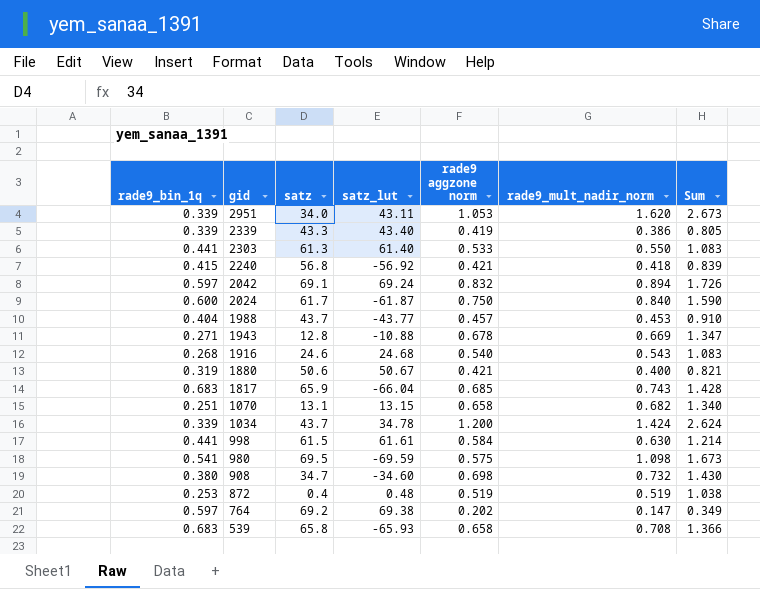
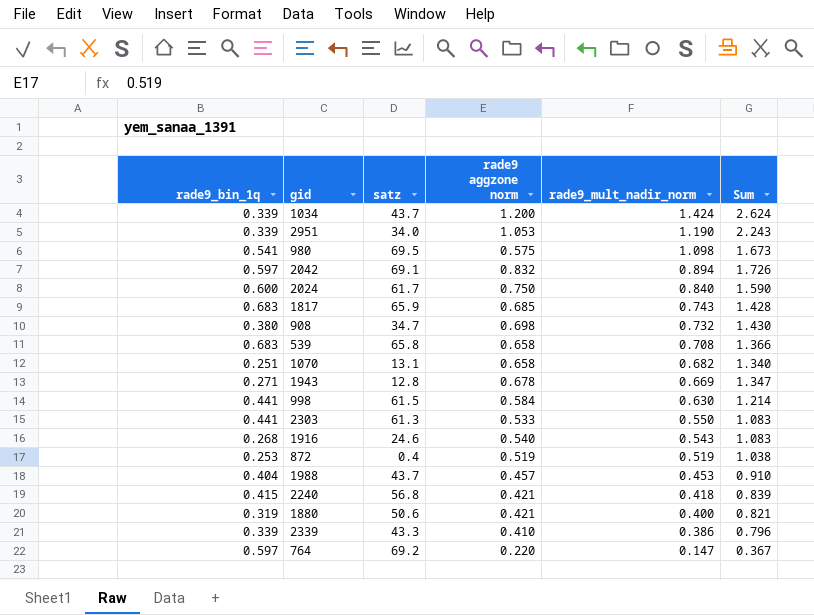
row order: gid descending -> rade9_mult_nadir_norm descending
column satz_lut | position: 4 -> none
2951 | rade9_mult_nadir_norm: 1.620 -> 1.190
2951 | Sum: 2.673 -> 2.243
2339 | rade9 aggzone norm: 0.419 -> 0.410
2339 | Sum: 0.805 -> 0.796
764 | rade9 aggzone norm: 0.202 -> 0.220
764 | Sum: 0.349 -> 0.367

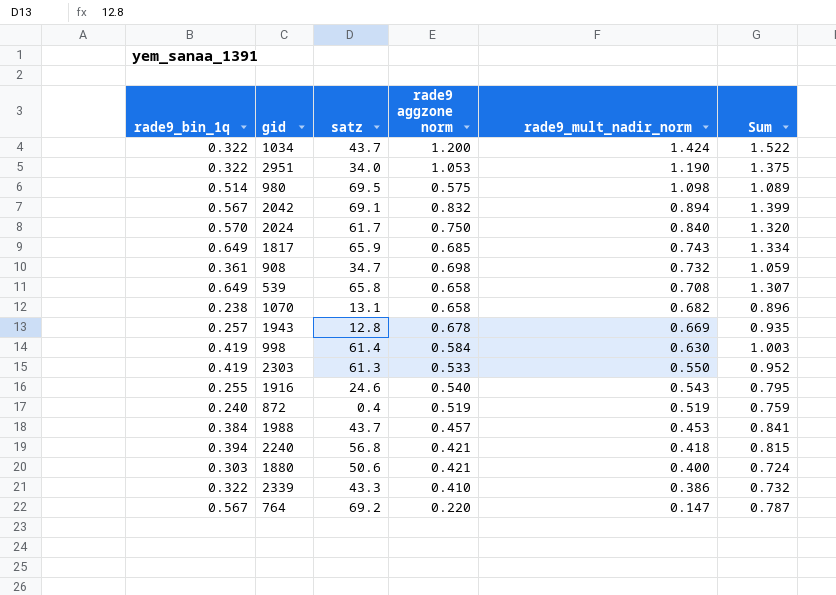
column Sum | formula: [rade9 aggzone norm] + [rade9_mult_nadir_norm] -> [rade9_bin_1q] + [rade9 aggzone norm]
1034 | rade9_bin_1q: 0.339 -> 0.322
2951 | rade9_bin_1q: 0.339 -> 0.322
980 | rade9_bin_1q: 0.541 -> 0.514
2042 | rade9_bin_1q: 0.597 -> 0.567
2024 | rade9_bin_1q: 0.600 -> 0.570
1817 | rade9_bin_1q: 0.683 -> 0.649
908 | rade9_bin_1q: 0.380 -> 0.361
539 | rade9_bin_1q: 0.683 -> 0.649
1070 | rade9_bin_1q: 0.251 -> 0.238
1943 | rade9_bin_1q: 0.271 -> 0.257
998 | rade9_bin_1q: 0.441 -> 0.419
998 | satz: 61.5 -> 61.4
2303 | rade9_bin_1q: 0.441 -> 0.419
1916 | rade9_bin_1q: 0.268 -> 0.255
872 | rade9_bin_1q: 0.253 -> 0.240
1988 | rade9_bin_1q: 0.404 -> 0.384
2240 | rade9_bin_1q: 0.415 -> 0.394
1880 | rade9_bin_1q: 0.319 -> 0.303
2339 | rade9_bin_1q: 0.339 -> 0.322
764 | rade9_bin_1q: 0.597 -> 0.567

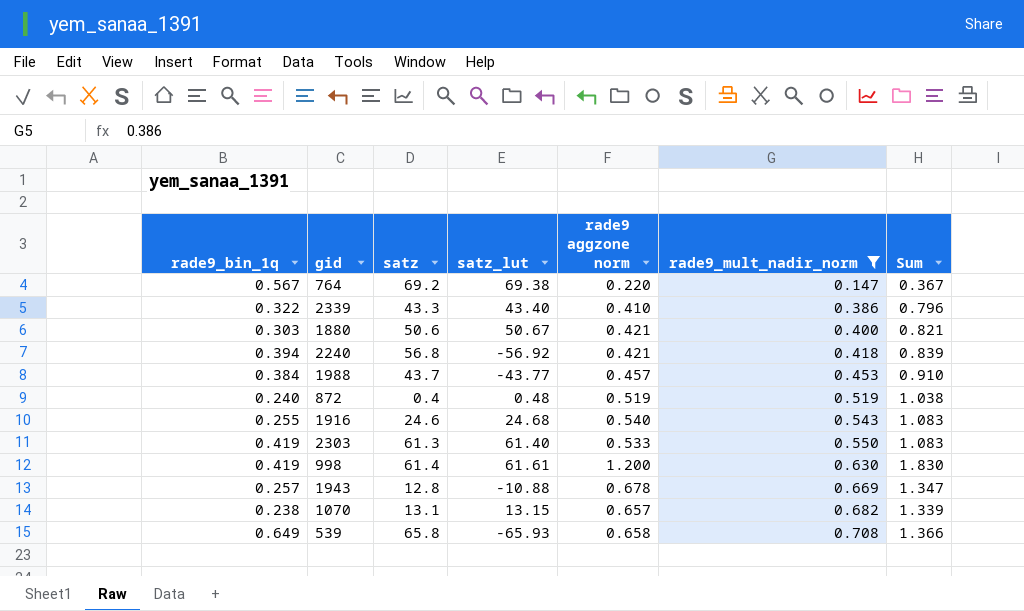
filter: none -> rade9_mult_nadir_norm <= 0.708
row order: rade9_mult_nadir_norm descending -> rade9_mult_nadir_norm ascending
column satz_lut | position: none -> 4
column Sum | formula: [rade9_bin_1q] + [rade9 aggzone norm] -> [rade9 aggzone norm] + [rade9_mult_nadir_norm]
998 | rade9 aggzone norm: 0.584 -> 1.200
1070 | rade9 aggzone norm: 0.658 -> 0.657

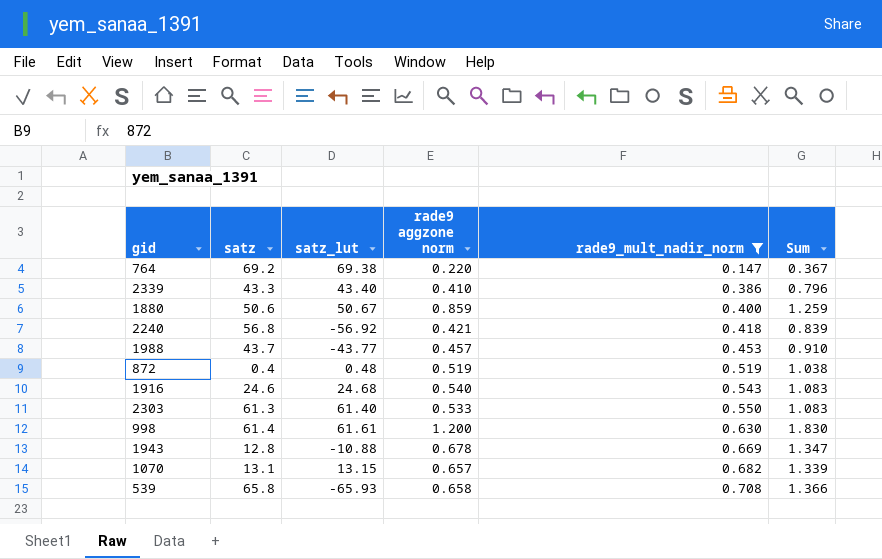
column rade9_bin_1q | position: 1 -> none
1880 | rade9 aggzone norm: 0.421 -> 0.859
1880 | Sum: 0.821 -> 1.259

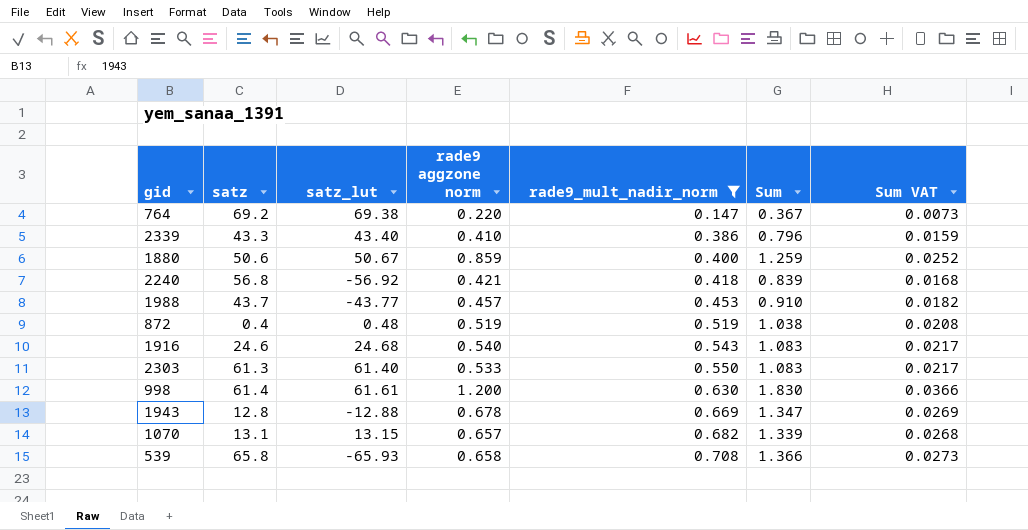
column Sum VAT | formula: none -> [Sum] * 0.02
1943 | satz_lut: -10.88 -> -12.88

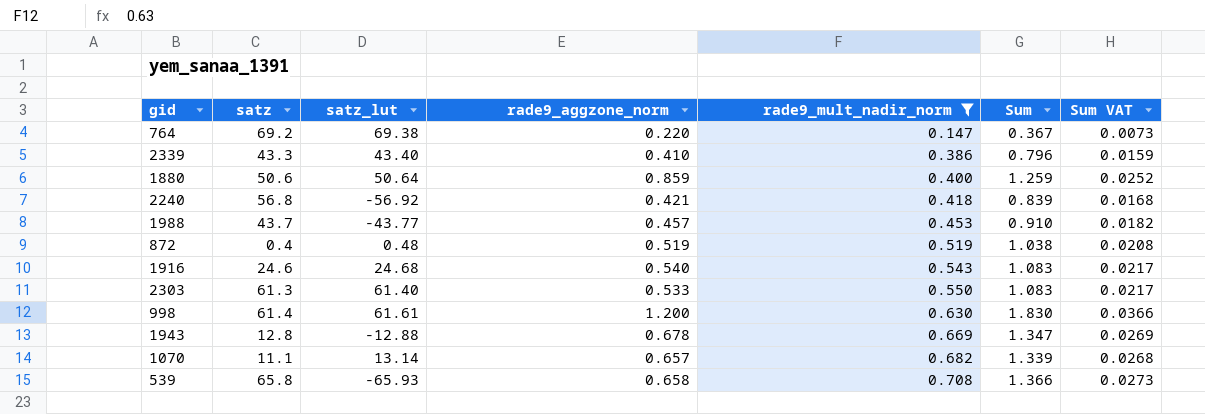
column name: rade9 aggzone norm -> rade9_aggzone_norm
1880 | satz_lut: 50.67 -> 50.64
1070 | satz: 13.1 -> 11.1
1070 | satz_lut: 13.15 -> 13.14

